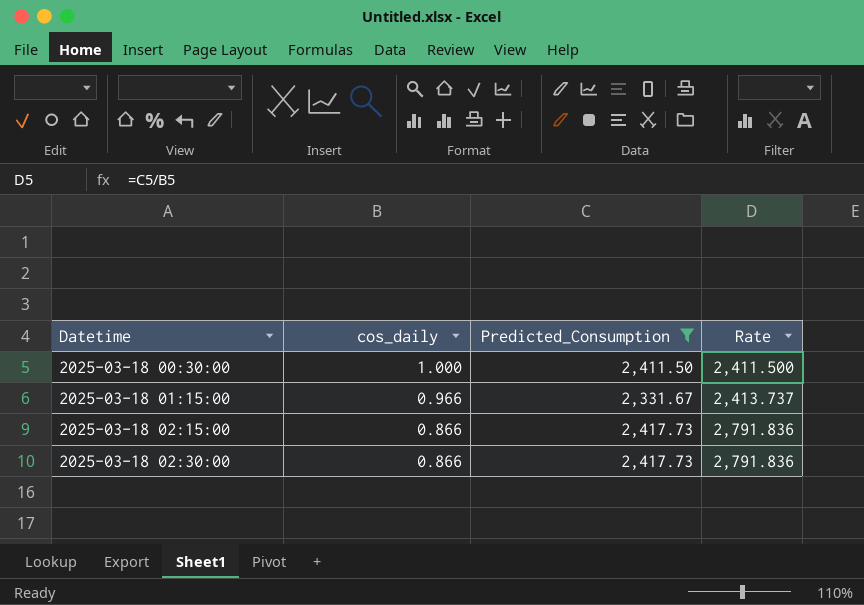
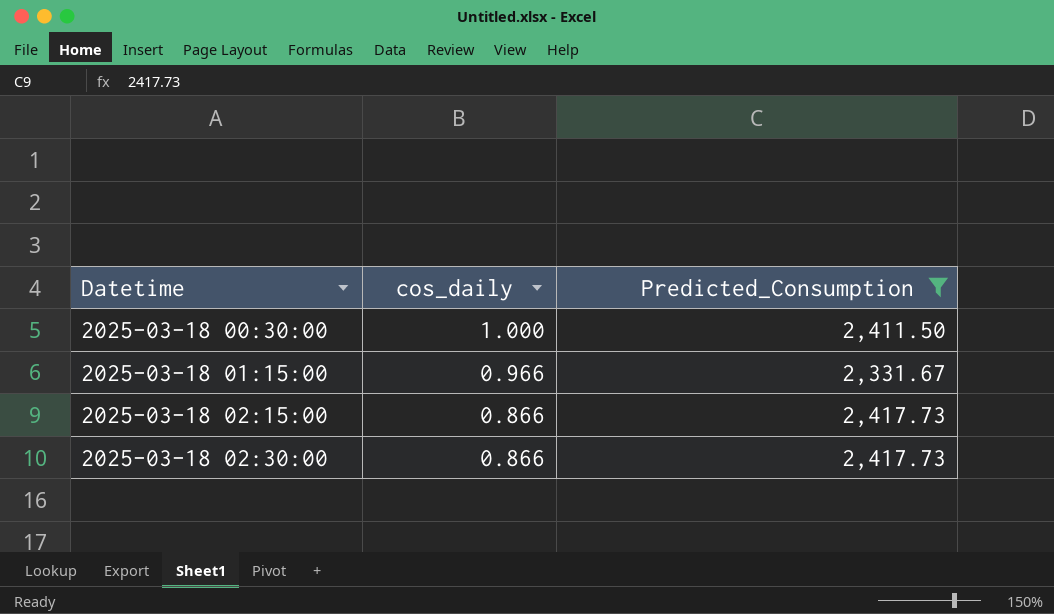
column Rate | formula: [Predicted_Consumption] / [cos_daily] -> none

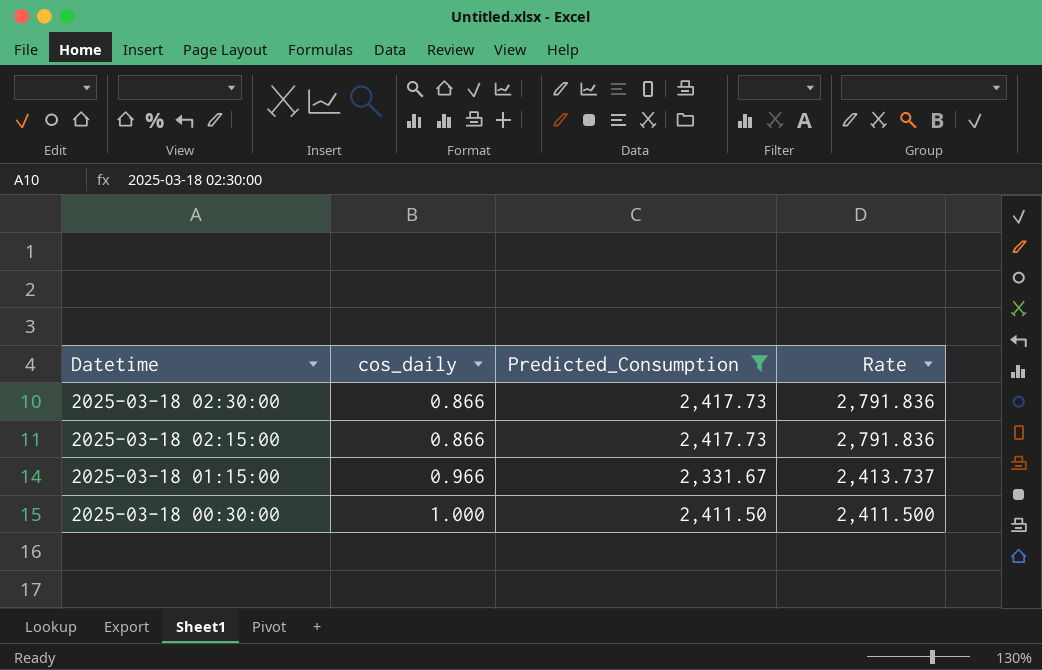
row order: Datetime ascending -> Datetime descending
column Rate | formula: none -> [Predicted_Consumption] / [cos_daily]

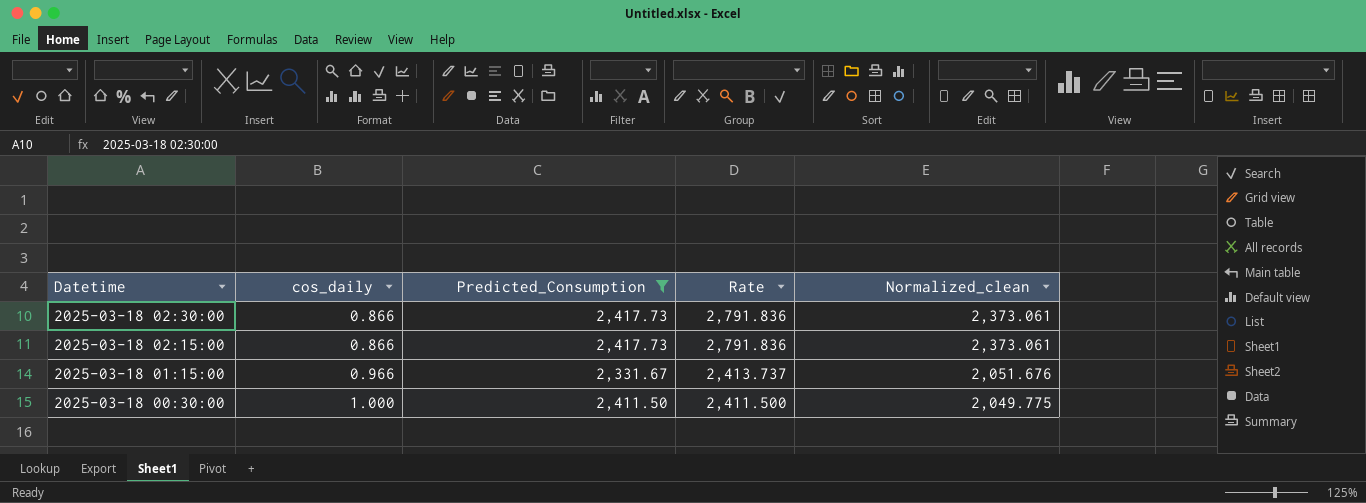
column Normalized_clean | formula: none -> [Rate] * 0.85

